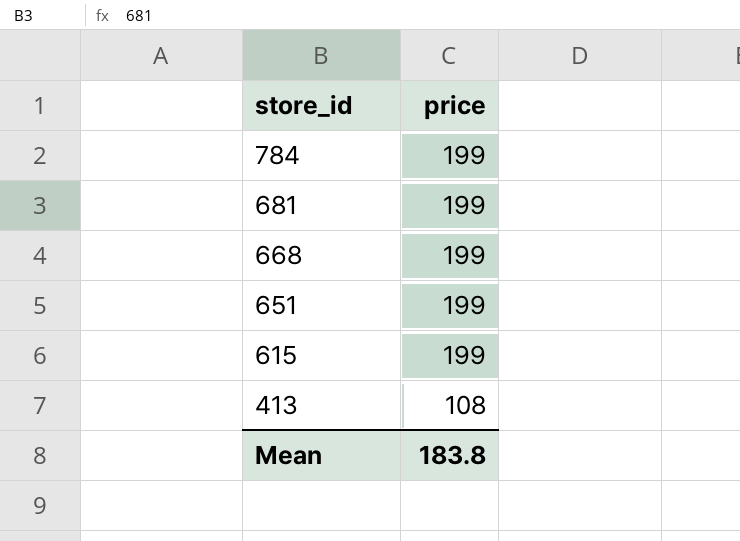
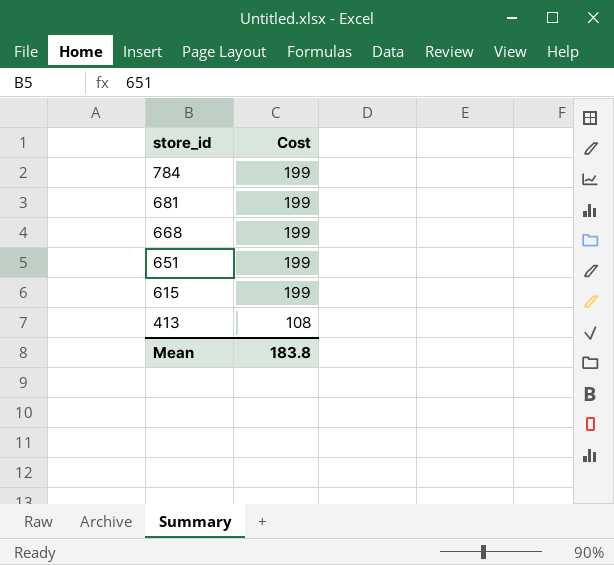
column name: price -> Cost

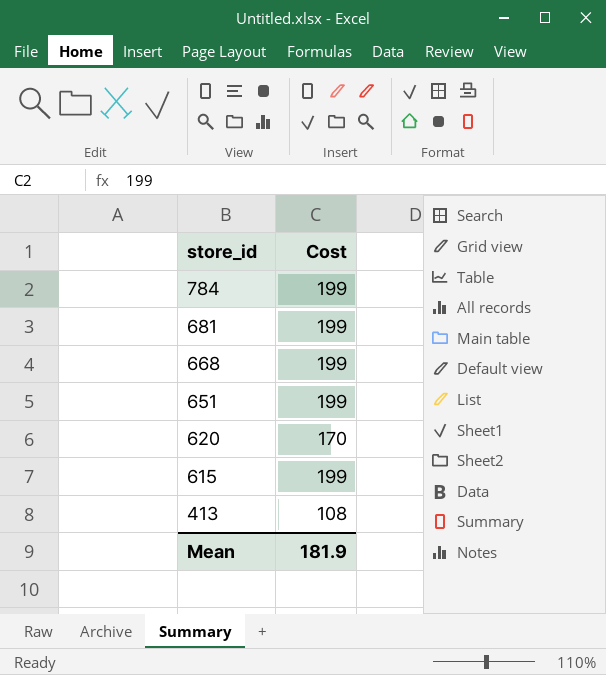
row 620: none -> 170
Mean | Cost: 183.8 -> 181.9

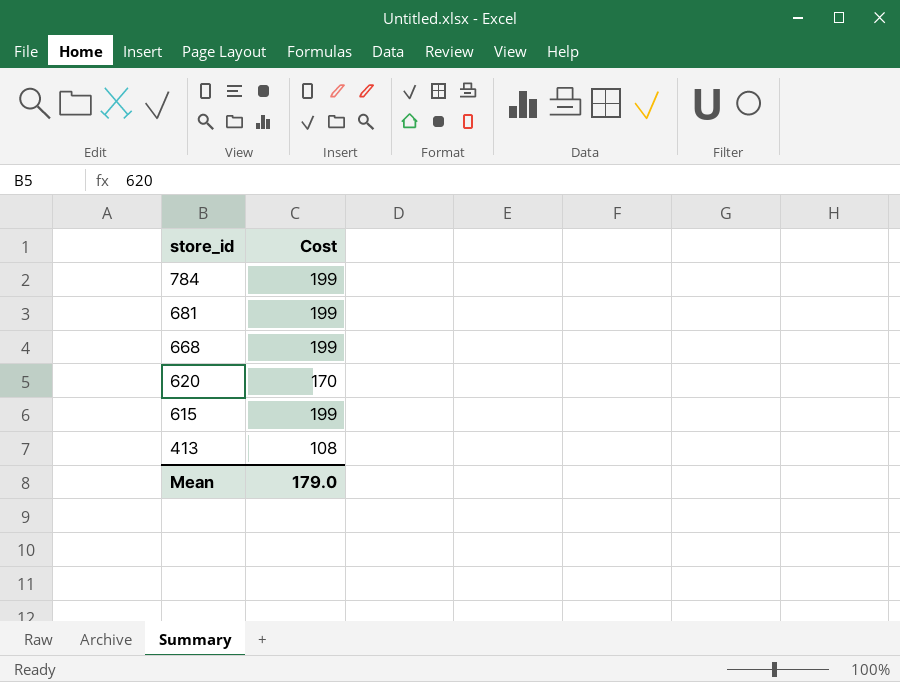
row 651: 199 -> none
Mean | Cost: 181.9 -> 179.0

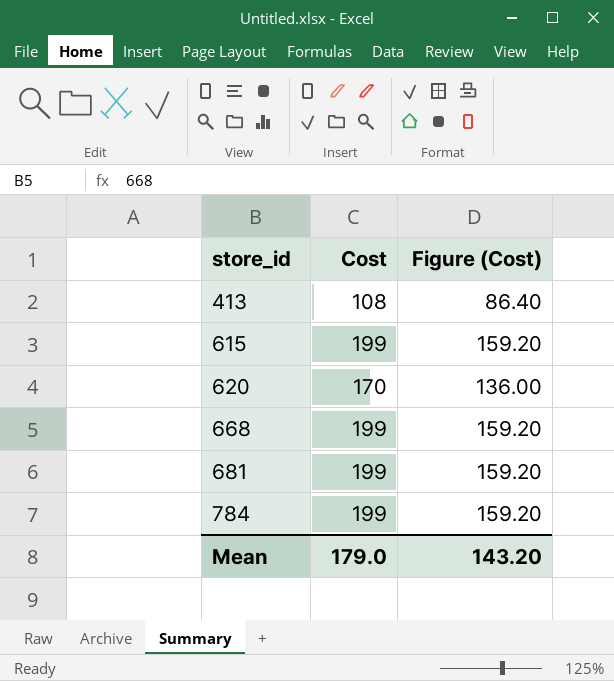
row order: store_id descending -> store_id ascending
column Figure (Cost) | formula: none -> [Cost] * 0.8

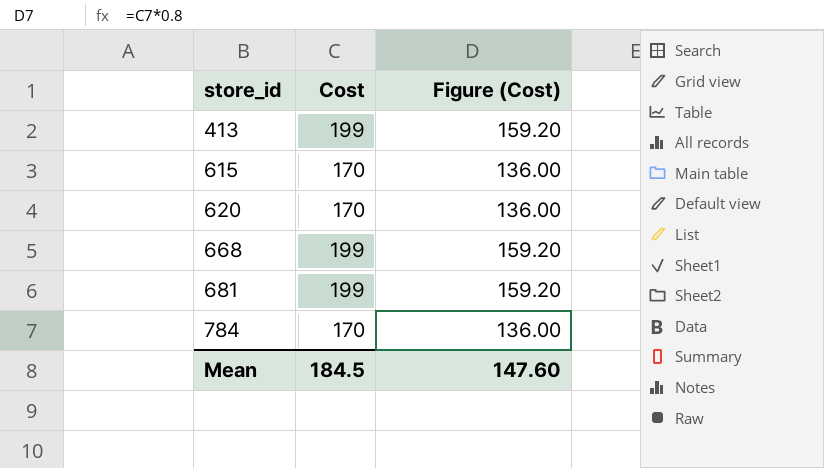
413 | Cost: 108 -> 199
413 | Figure (Cost): 86.40 -> 159.20
615 | Cost: 199 -> 170
615 | Figure (Cost): 159.20 -> 136.00
784 | Cost: 199 -> 170
784 | Figure (Cost): 159.20 -> 136.00
Mean | Cost: 179.0 -> 184.5
Mean | Figure (Cost): 143.20 -> 147.60

